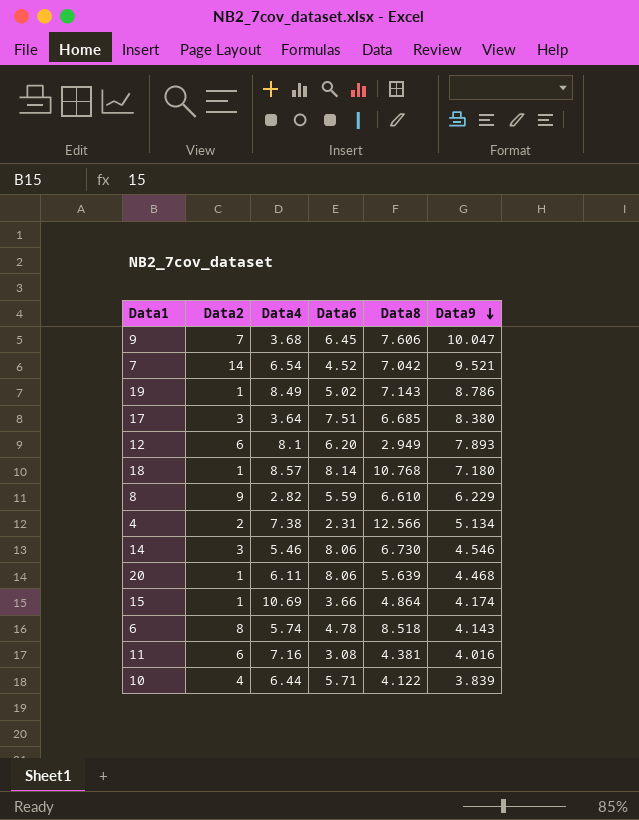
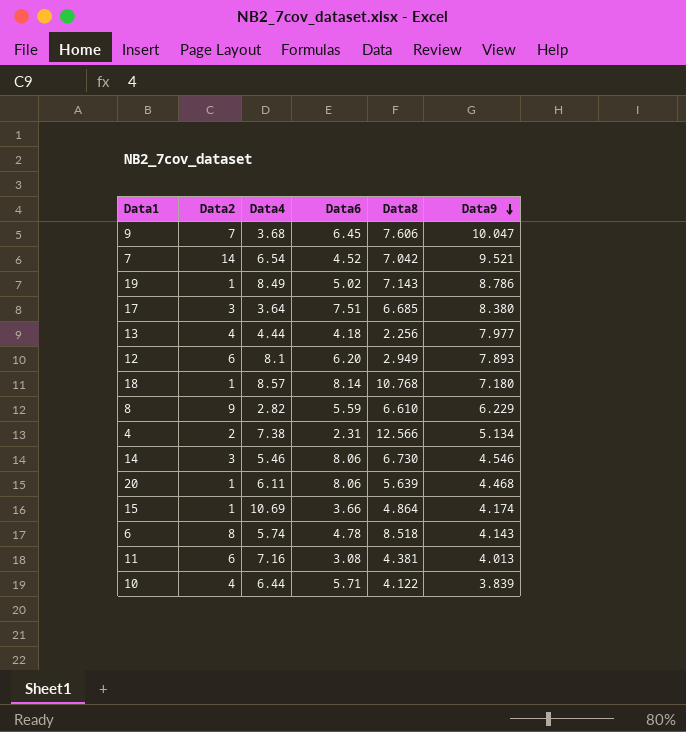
row 13: none -> 4 | 4.44 | 4.18 | 2.256 | 7.977
11 | Data9: 4.016 -> 4.013

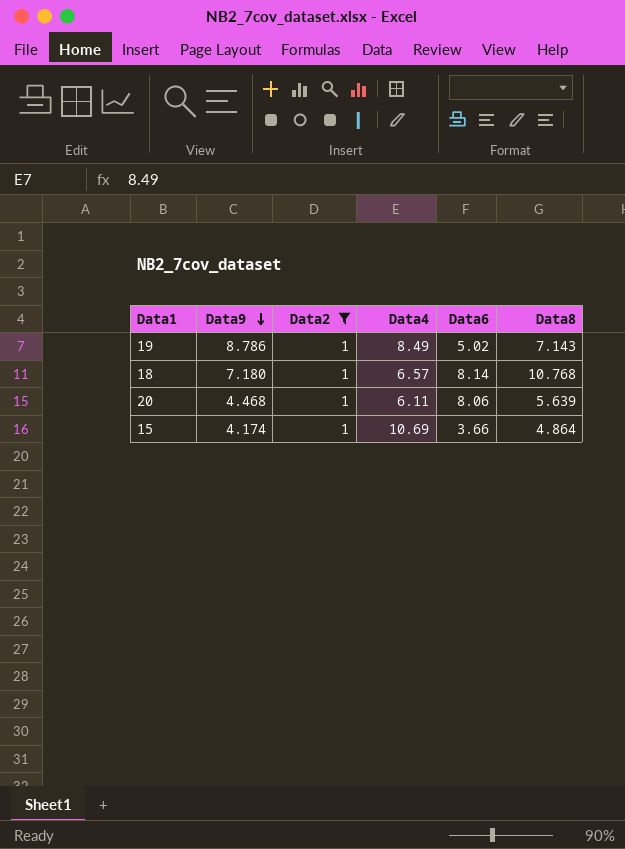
filter: none -> Data2 = 1
column Data9 | position: 6 -> 2
18 | Data4: 8.57 -> 6.57

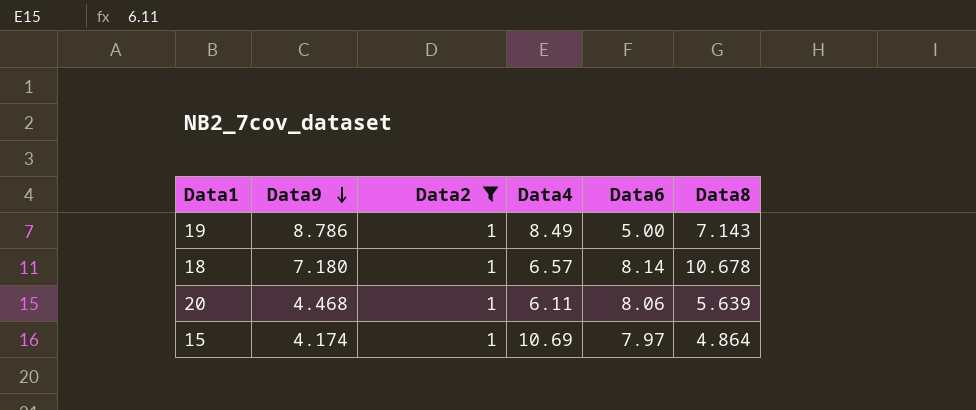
19 | Data6: 5.02 -> 5.00
18 | Data8: 10.768 -> 10.678
15 | Data6: 3.66 -> 7.97

